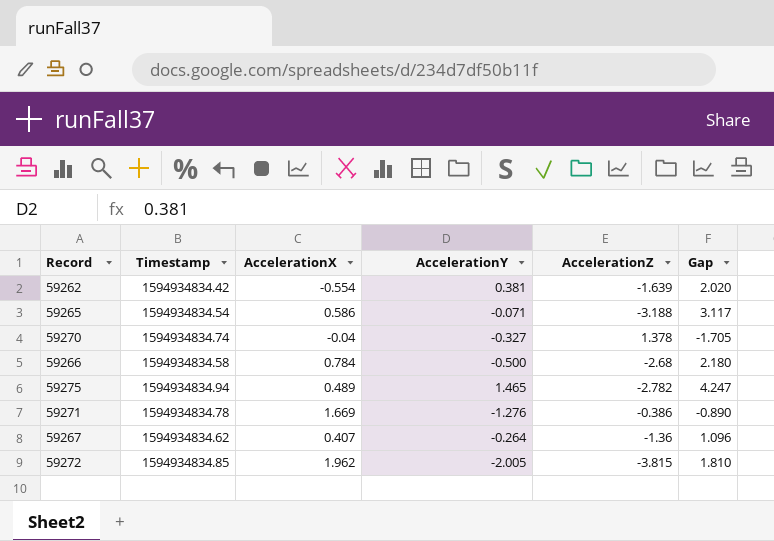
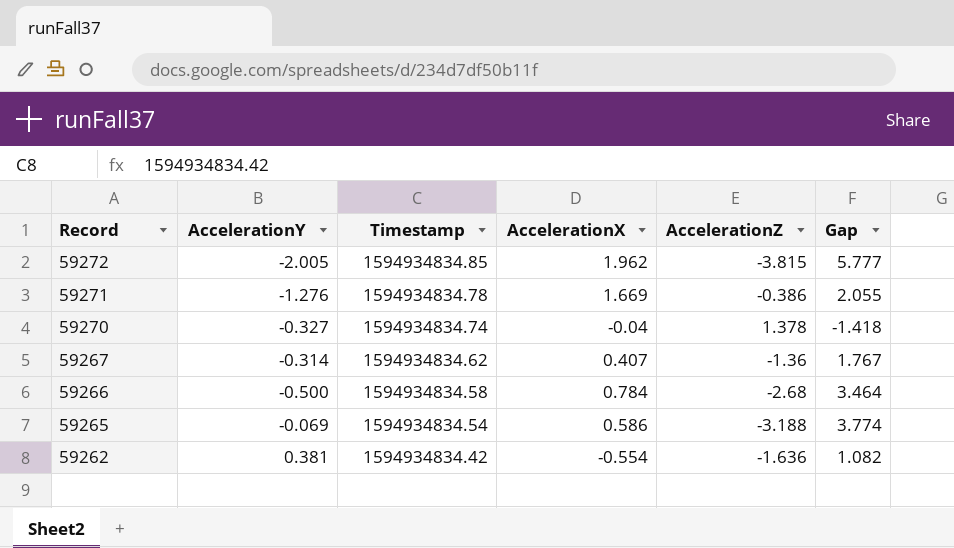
row order: none -> Record descending
column AccelerationY | position: 4 -> 2
column Gap | formula: [AccelerationY] - [AccelerationZ] -> [AccelerationX] - [AccelerationZ]
row 59275: 1594934834.94 | 0.489 | 1.465 | -2.782 | 4.247 -> none
59267 | AccelerationY: -0.264 -> -0.314
59265 | AccelerationY: -0.071 -> -0.069
59262 | AccelerationZ: -1.639 -> -1.636

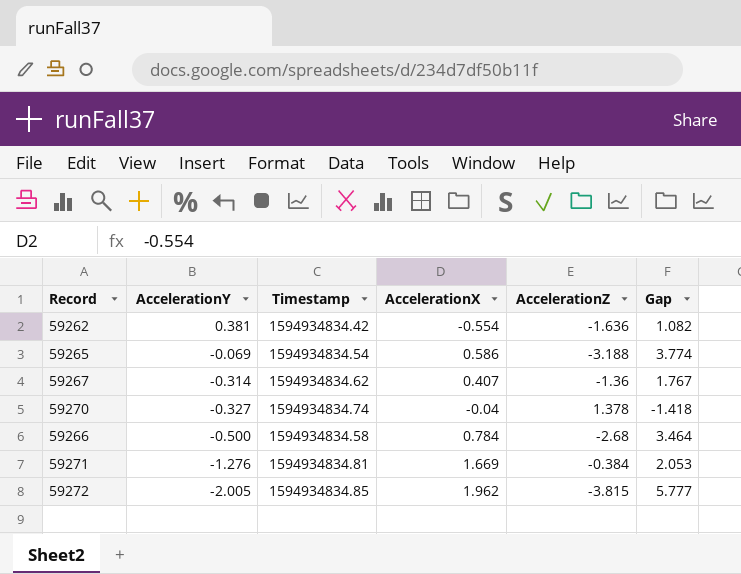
row order: Record descending -> AccelerationY descending
59271 | Timestamp: 1594934834.78 -> 1594934834.81
59271 | AccelerationZ: -0.386 -> -0.384
59271 | Gap: 2.055 -> 2.053

